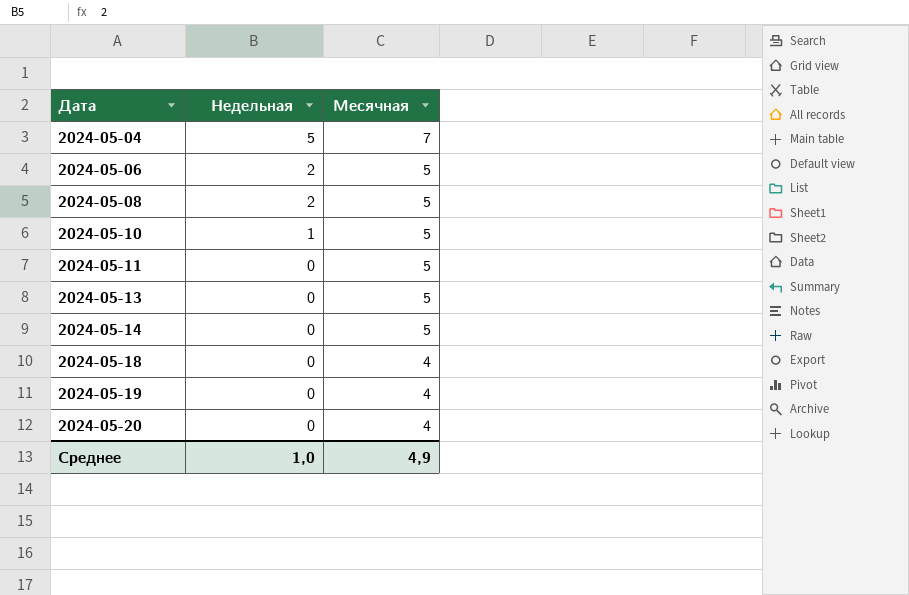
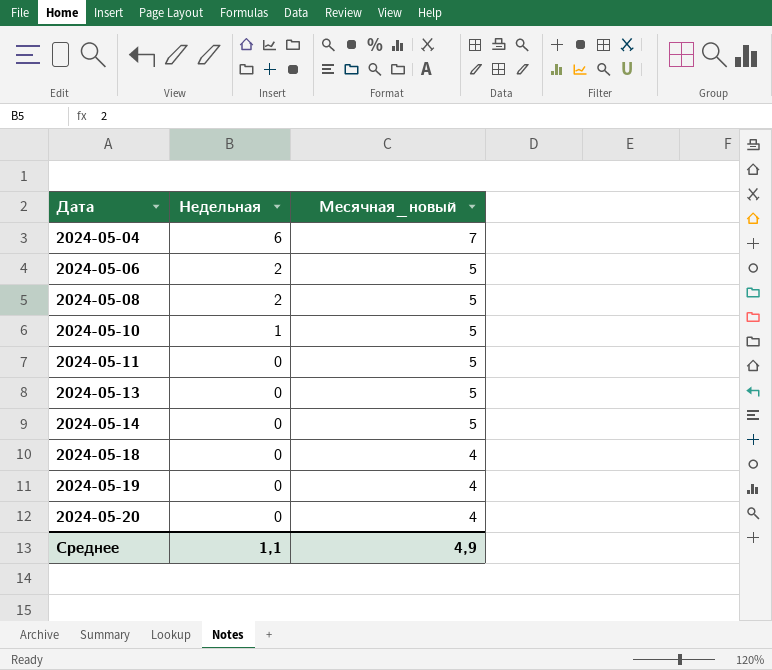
column name: Месячная -> Месячная_новый
2024-05-04 | Недельная: 5 -> 6
Среднее | Недельная: 1,0 -> 1,1

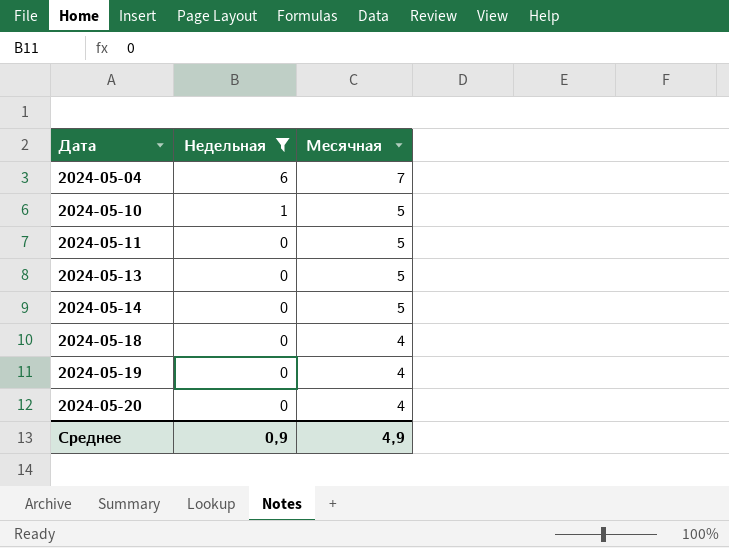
filter: none -> Недельная != 2
column name: Месячная_новый -> Месячная
Среднее | Недельная: 1,1 -> 0,9

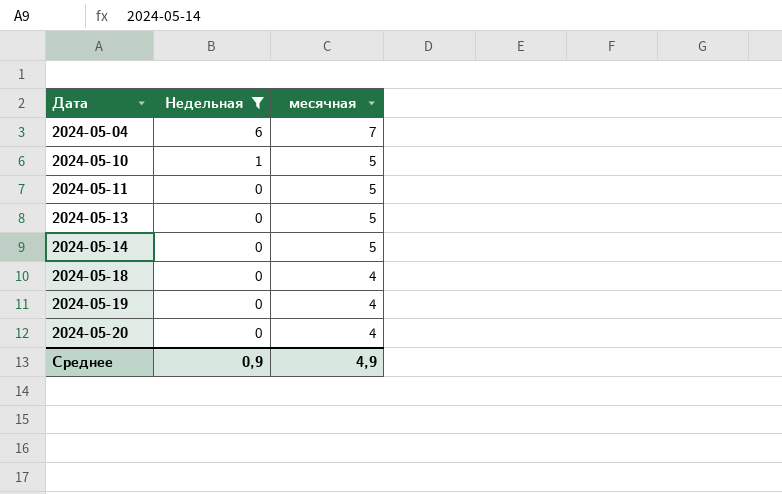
column name: Месячная -> месячная

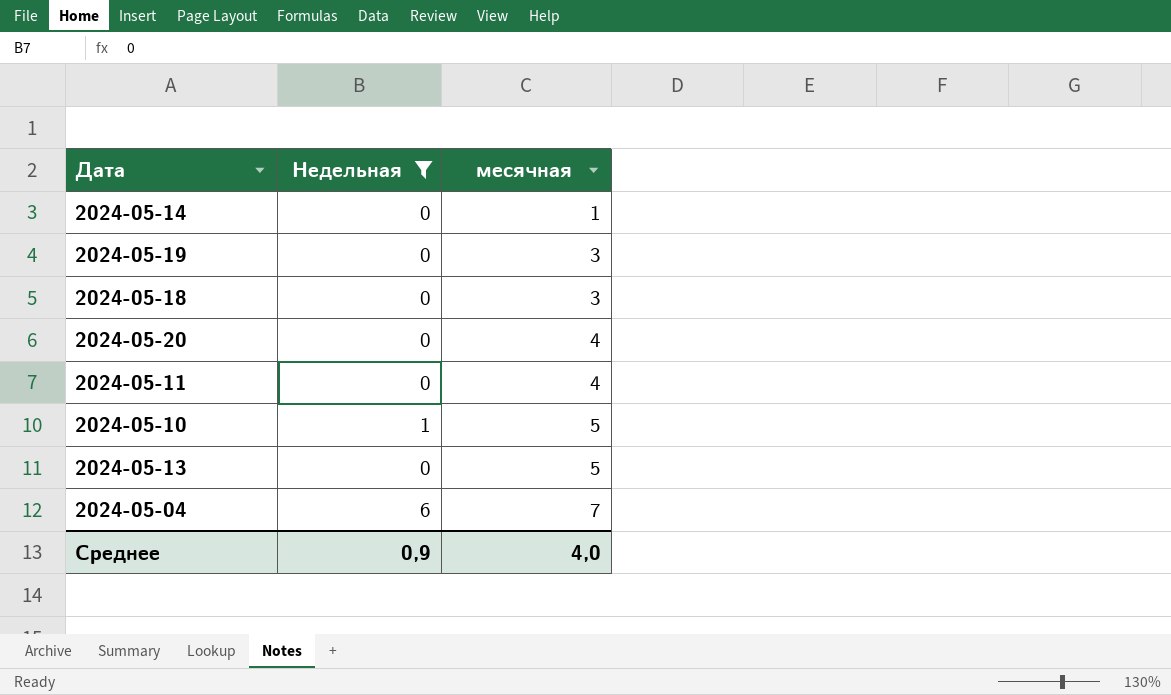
row order: Дата ascending -> месячная ascending
2024-05-14 | месячная: 5 -> 1
2024-05-19 | месячная: 4 -> 3
2024-05-18 | месячная: 4 -> 3
2024-05-11 | месячная: 5 -> 4
Среднее | месячная: 4,9 -> 4,0

